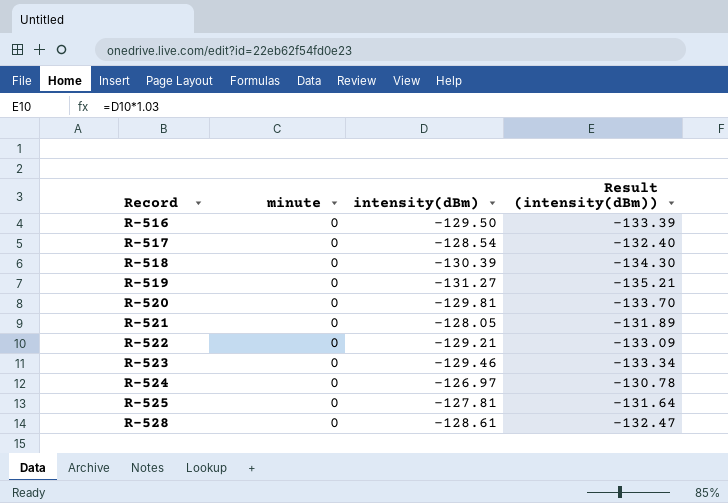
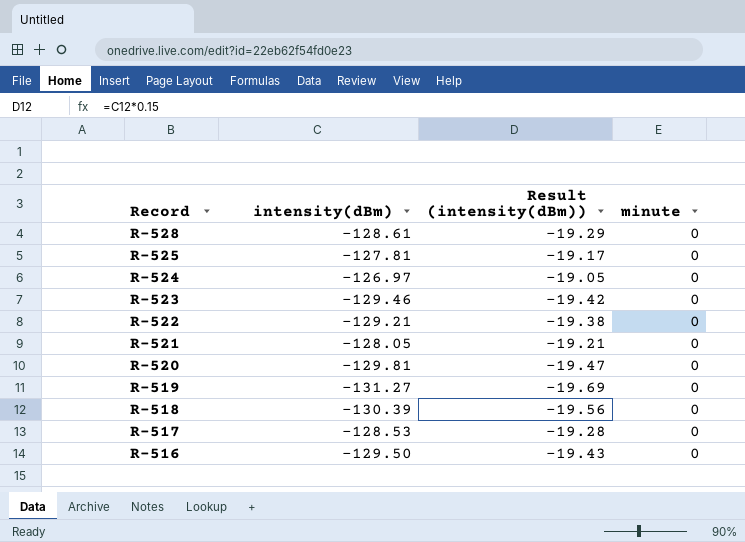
row order: Record ascending -> Record descending
column Result (intensity(dBm)) | formula: [intensity(dBm)] * 1.03 -> [intensity(dBm)] * 0.15
column minute | position: 2 -> 4
R-517 | intensity(dBm): -128.54 -> -128.53

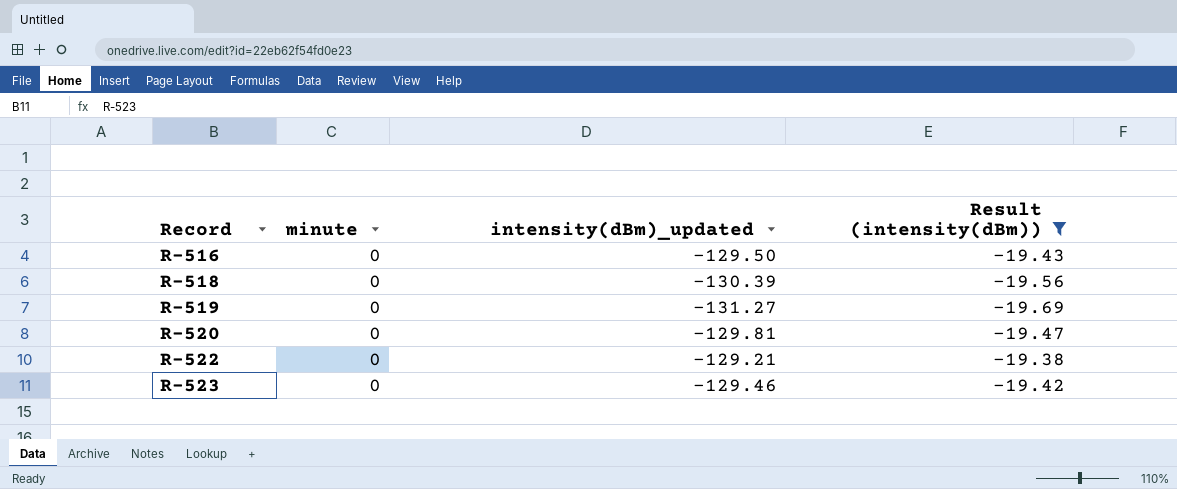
filter: none -> Result (intensity(dBm)) <= -19.38
row order: Record descending -> Record ascending
column minute | position: 4 -> 2
column name: intensity(dBm) -> intensity(dBm)_updated

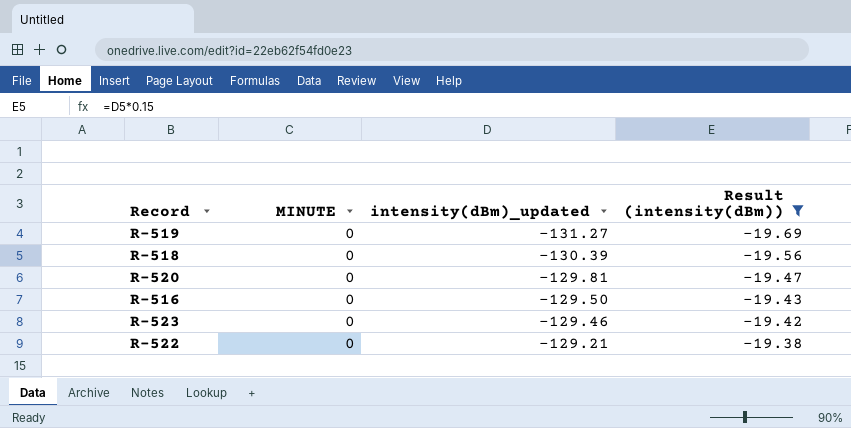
row order: Record ascending -> intensity(dBm)_updated ascending
column name: minute -> MINUTE

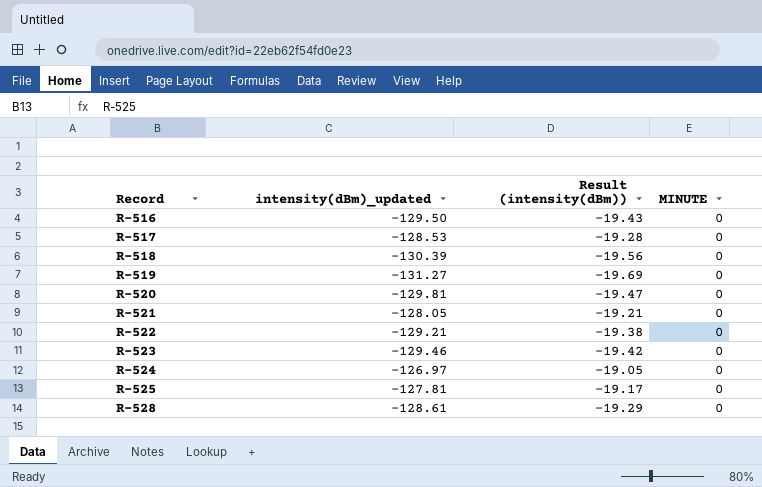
filter: Result (intensity(dBm)) <= -19.38 -> none
row order: intensity(dBm)_updated ascending -> Record ascending
column MINUTE | position: 2 -> 4

